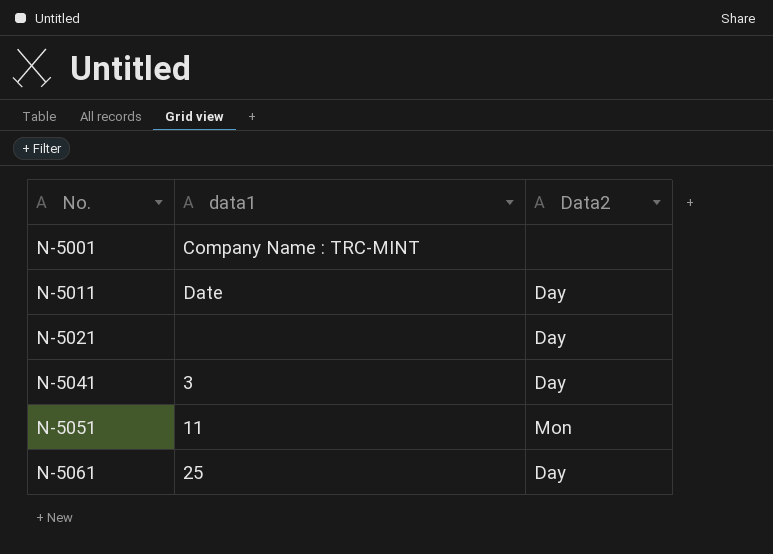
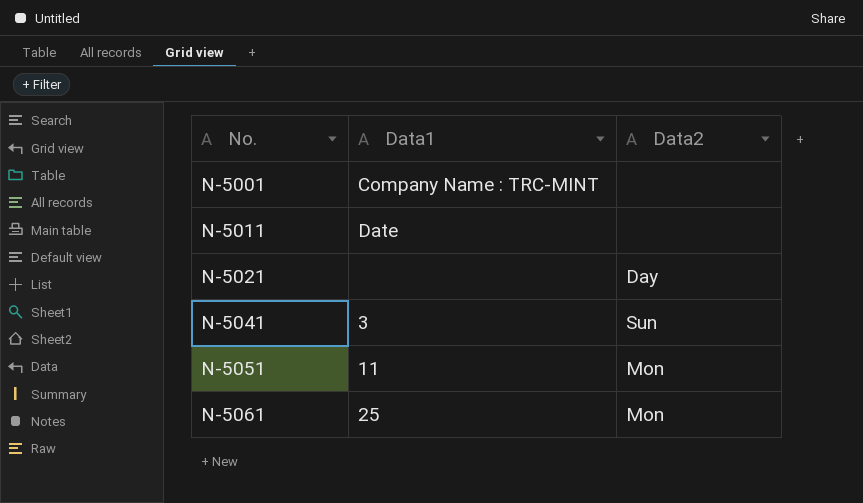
column name: data1 -> Data1
N-5011 | Data2: Day -> none
N-5041 | Data2: Day -> Sun
N-5061 | Data2: Day -> Mon

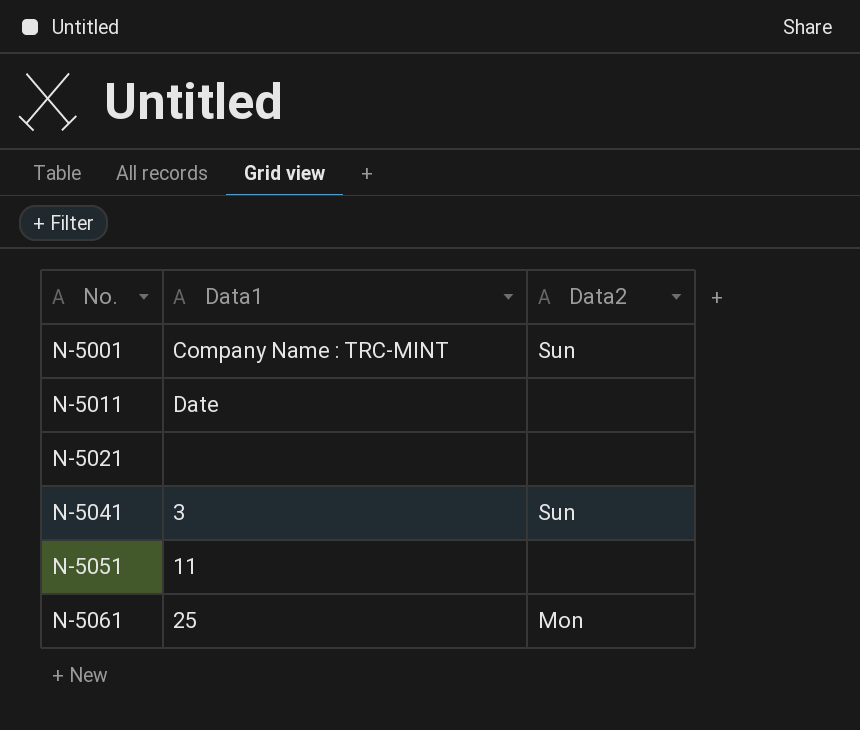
N-5001 | Data2: none -> Sun
N-5021 | Data2: Day -> none
N-5051 | Data2: Mon -> none

